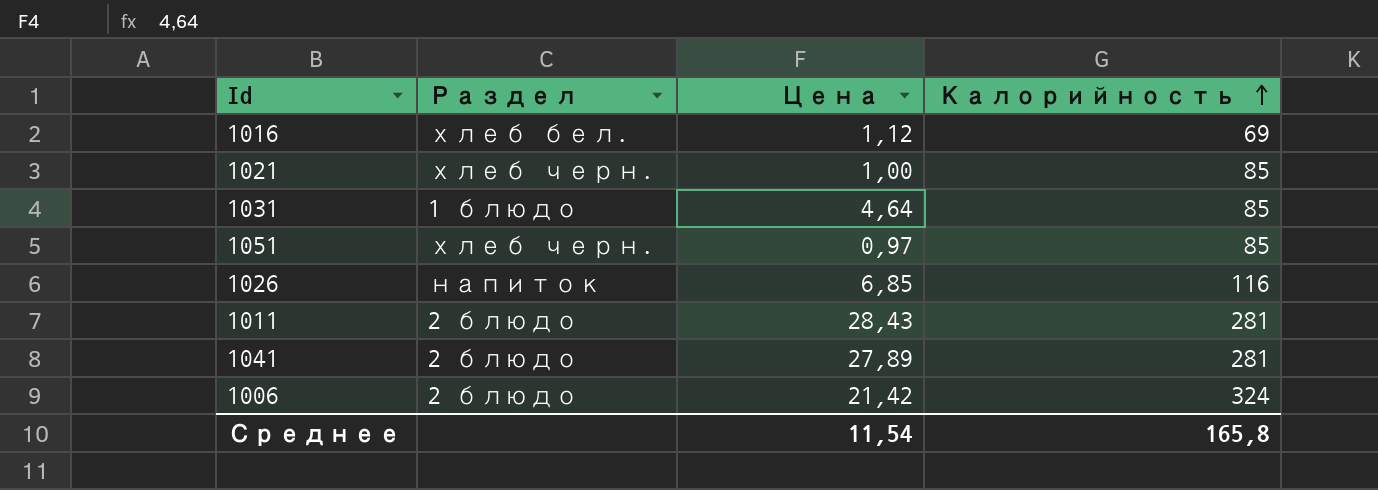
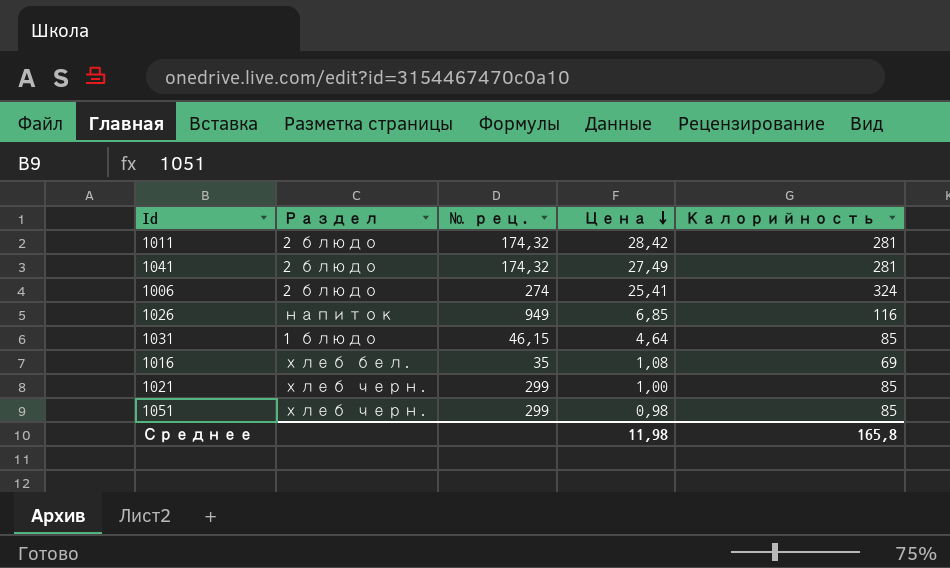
row order: Калорийность ascending -> Цена descending
column № рец. | position: none -> 3
1011 | Цена: 28,43 -> 28,42
1041 | Цена: 27,89 -> 27,49
1006 | Цена: 21,42 -> 25,41
1016 | Цена: 1,12 -> 1,08
1051 | Цена: 0,97 -> 0,98
Среднее | Цена: 11,54 -> 11,98

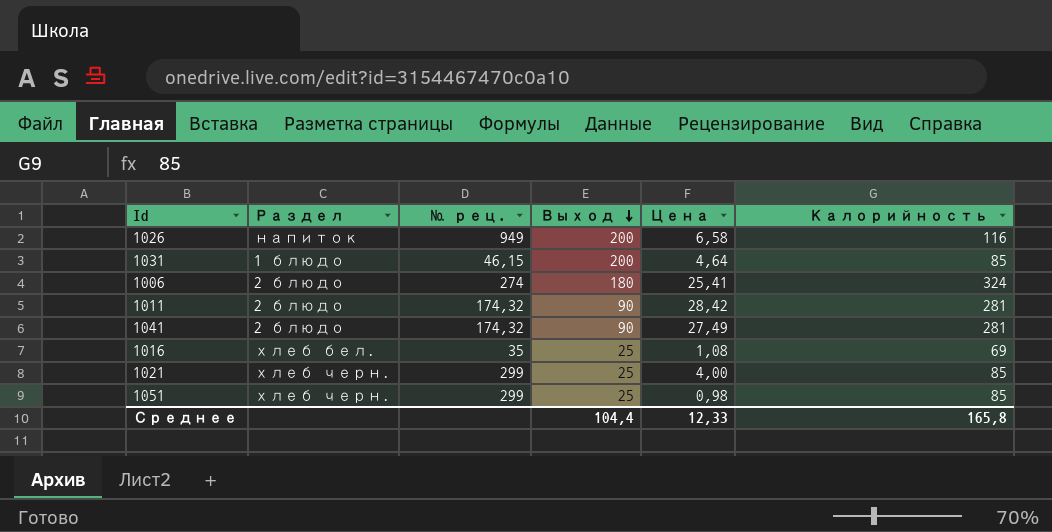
row order: Цена descending -> Выход descending
column Выход | position: none -> 4
1026 | Цена: 6,85 -> 6,58
1021 | Цена: 1,00 -> 4,00
Среднее | Цена: 11,98 -> 12,33

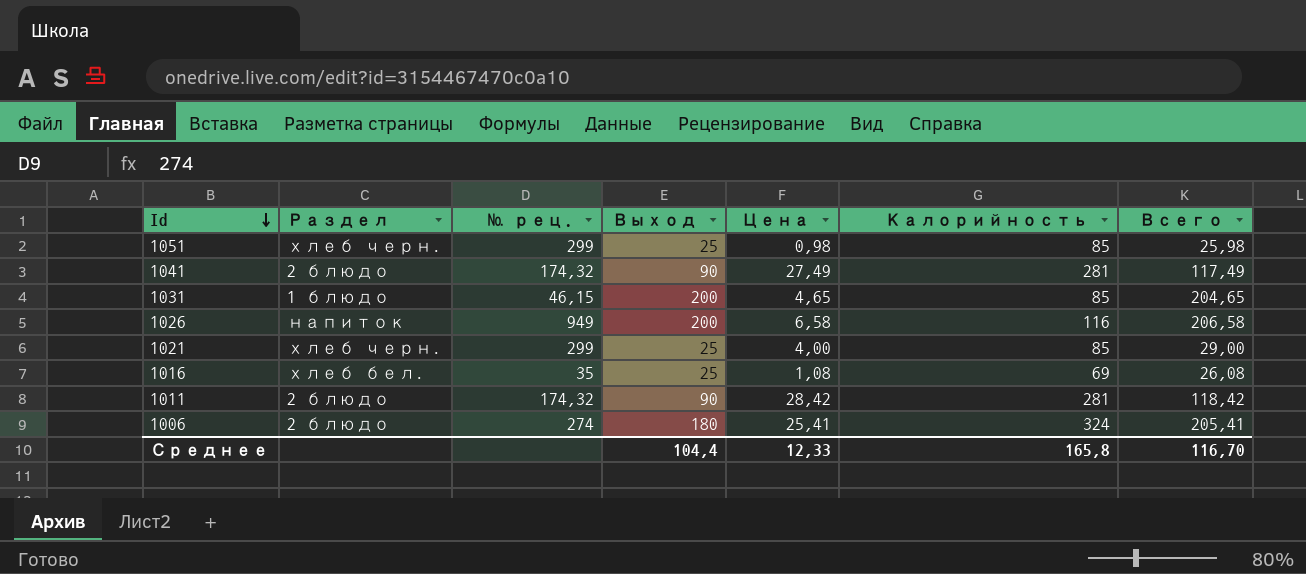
row order: Выход descending -> Id descending
column Всего | formula: none -> [Выход] + [Цена]
1031 | Цена: 4,64 -> 4,65

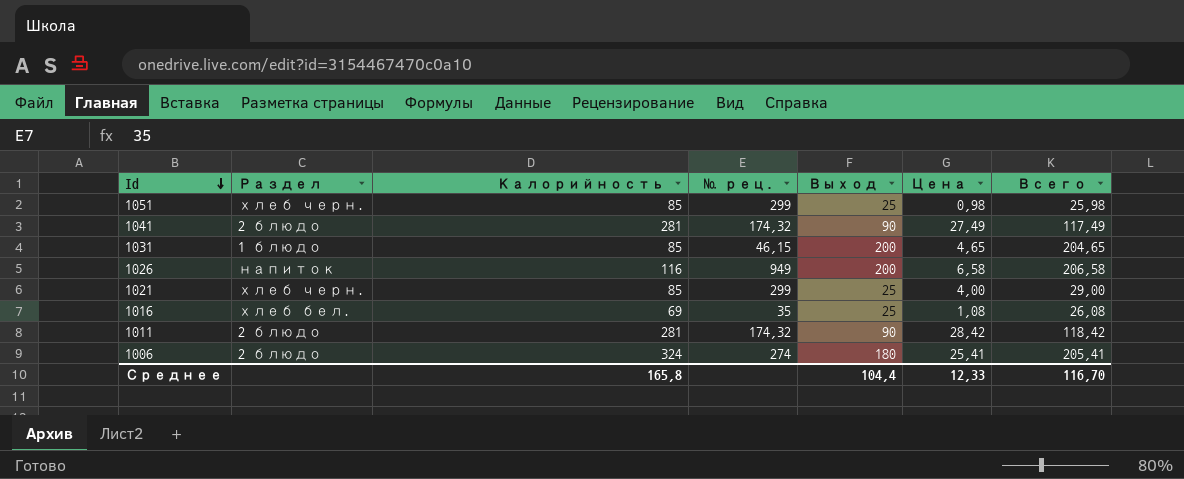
column Калорийность | position: 6 -> 3

